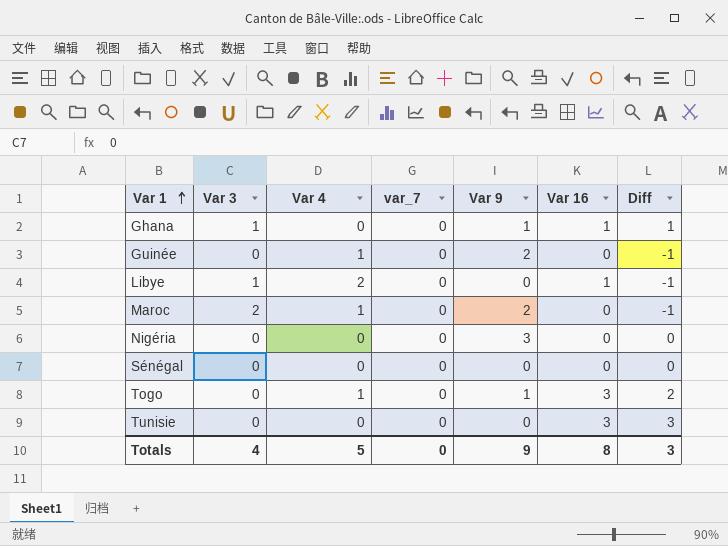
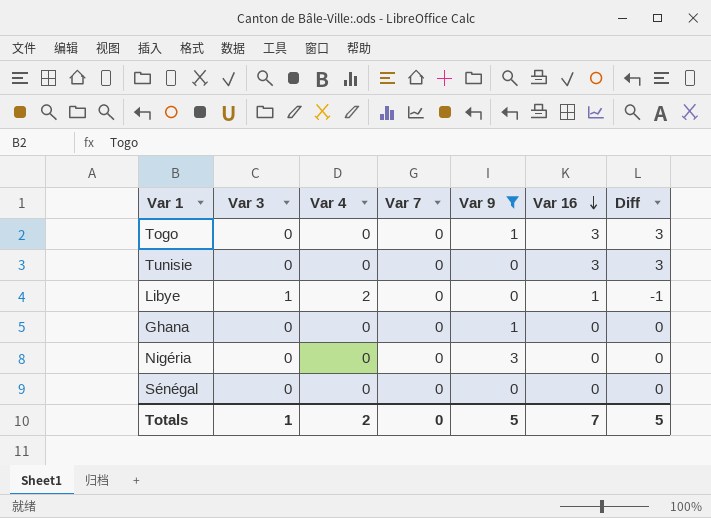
filter: none -> Var 9 != 2
row order: Var 1 ascending -> Var 16 descending
column name: var_7 -> Var 7
Togo | Var 4: 1 -> 0
Togo | Diff: 2 -> 3
Ghana | Var 3: 1 -> 0
Ghana | Var 16: 1 -> 0
Ghana | Diff: 1 -> 0
Totals | Var 3: 4 -> 1
Totals | Var 4: 5 -> 2
Totals | Var 9: 9 -> 5
Totals | Var 16: 8 -> 7
Totals | Diff: 3 -> 5

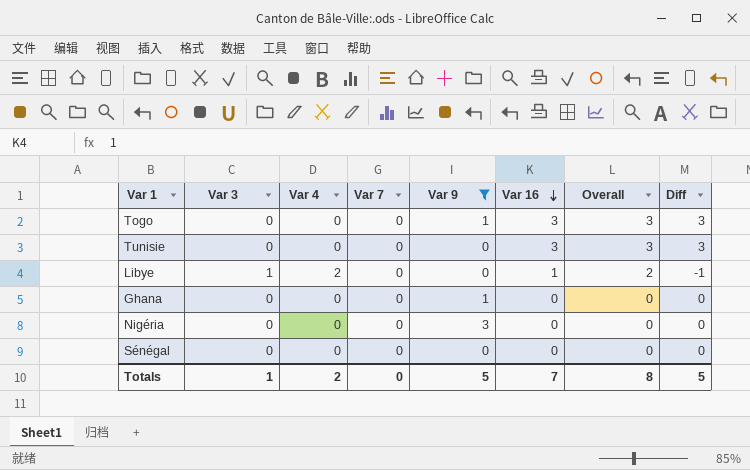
column Overall | formula: none -> [Var 3] + [Var 16]

